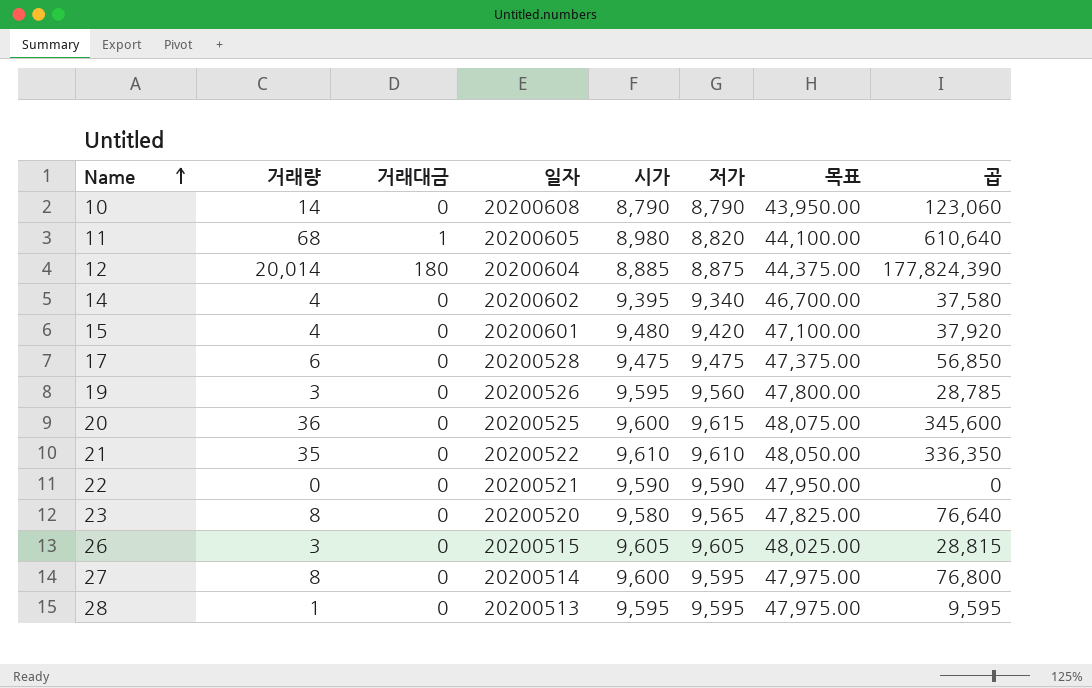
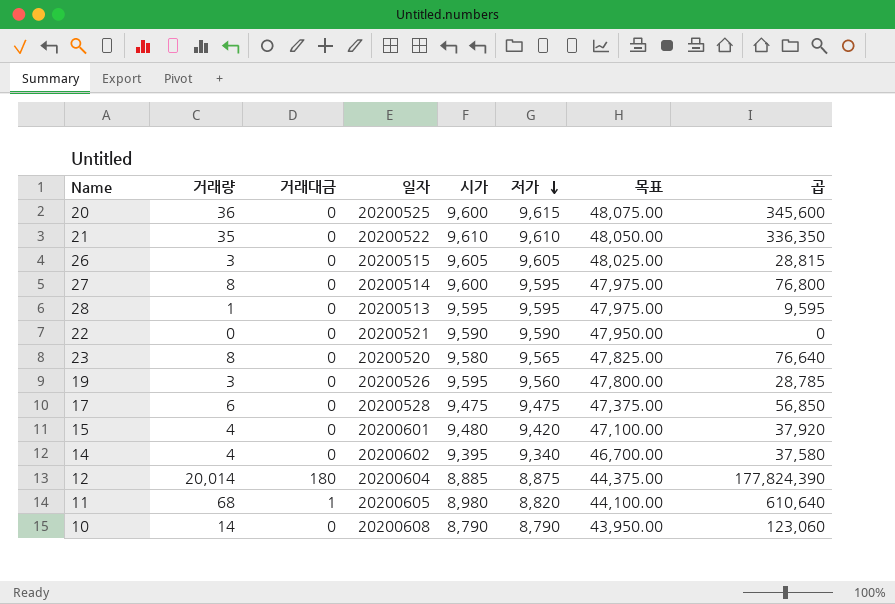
row order: Name ascending -> 저가 descending

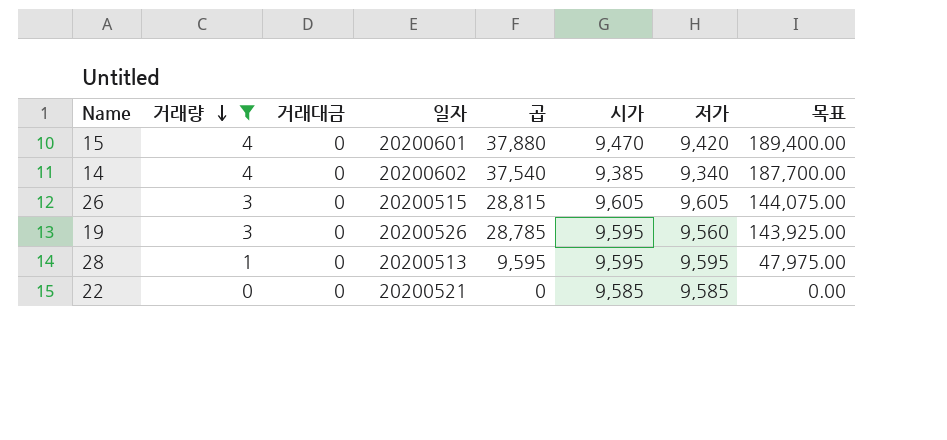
filter: none -> 거래량 <= 4
row order: 저가 descending -> 거래량 descending
column 곱 | position: 8 -> 5
column 목표 | formula: [저가] * 5 -> [곱] * 5
15 | 곱: 37,920 -> 37,880
15 | 시가: 9,480 -> 9,470
14 | 곱: 37,580 -> 37,540
14 | 시가: 9,395 -> 9,385
22 | 시가: 9,590 -> 9,585
22 | 저가: 9,590 -> 9,585

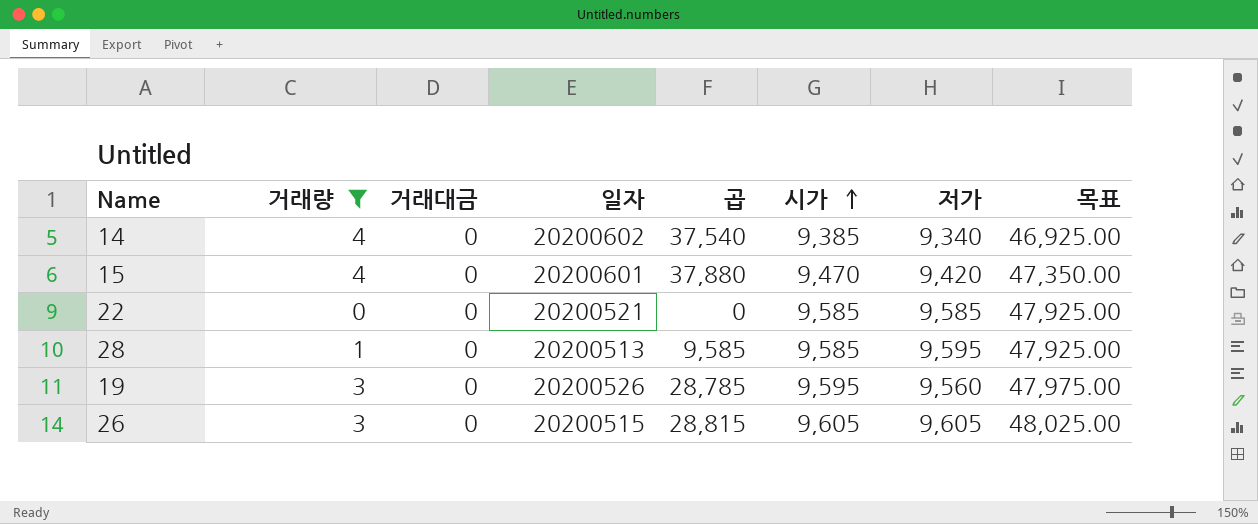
row order: 거래량 descending -> 시가 ascending
column 목표 | formula: [곱] * 5 -> [시가] * 5
28 | 곱: 9,595 -> 9,585
28 | 시가: 9,595 -> 9,585

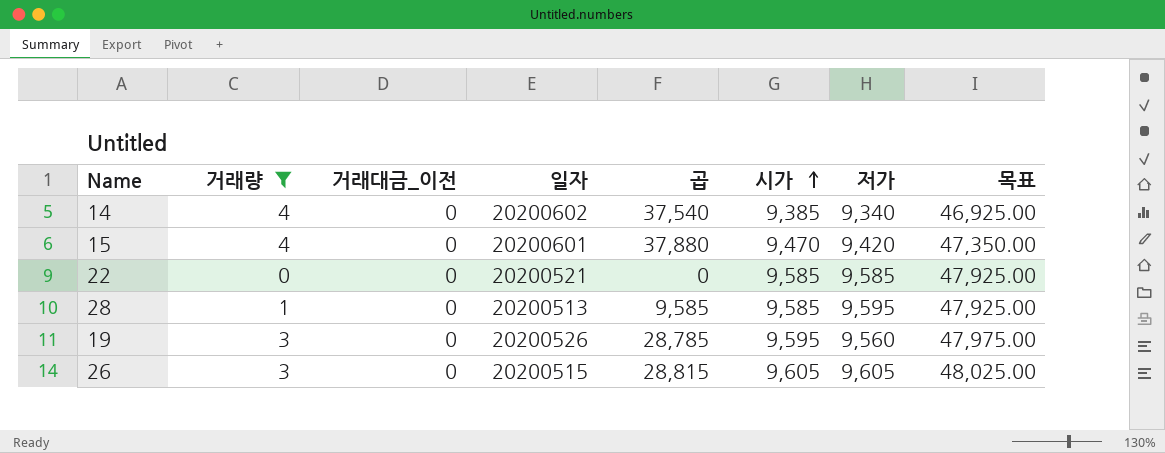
column name: 거래대금 -> 거래대금_이전

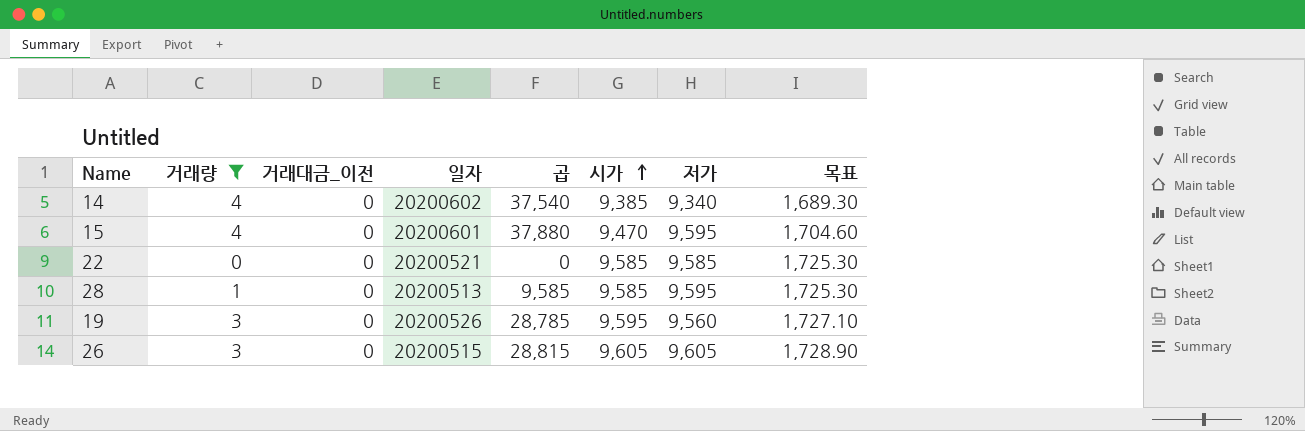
column 목표 | formula: [시가] * 5 -> [시가] * 0.18
15 | 저가: 9,420 -> 9,595

